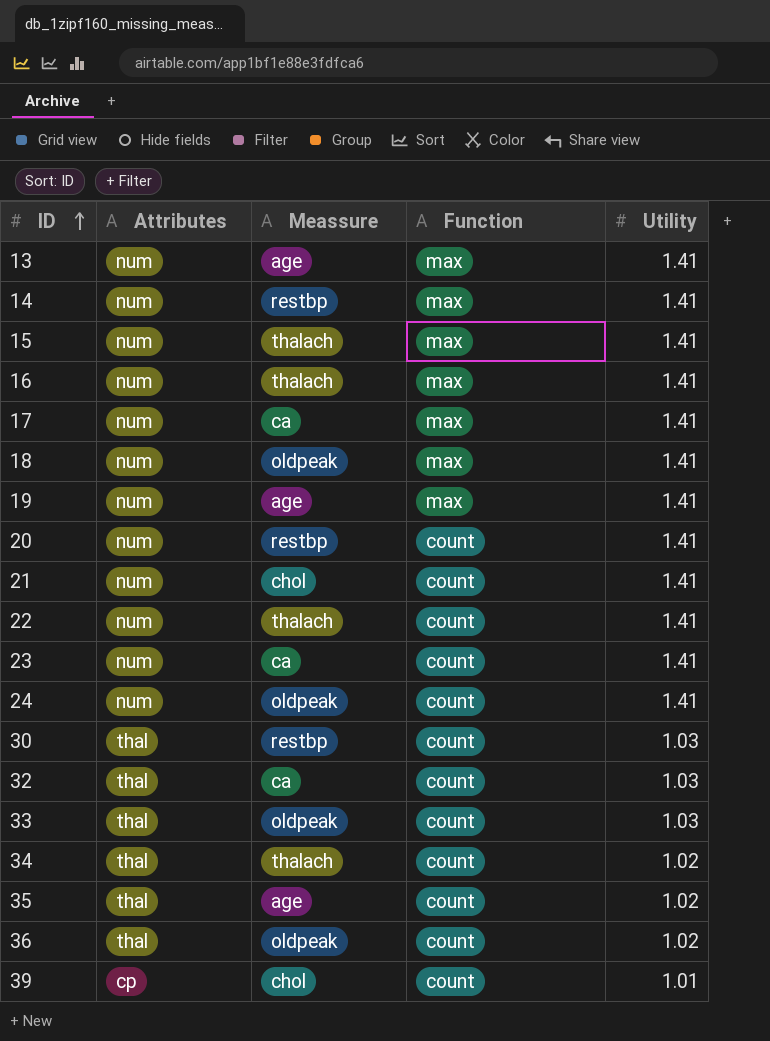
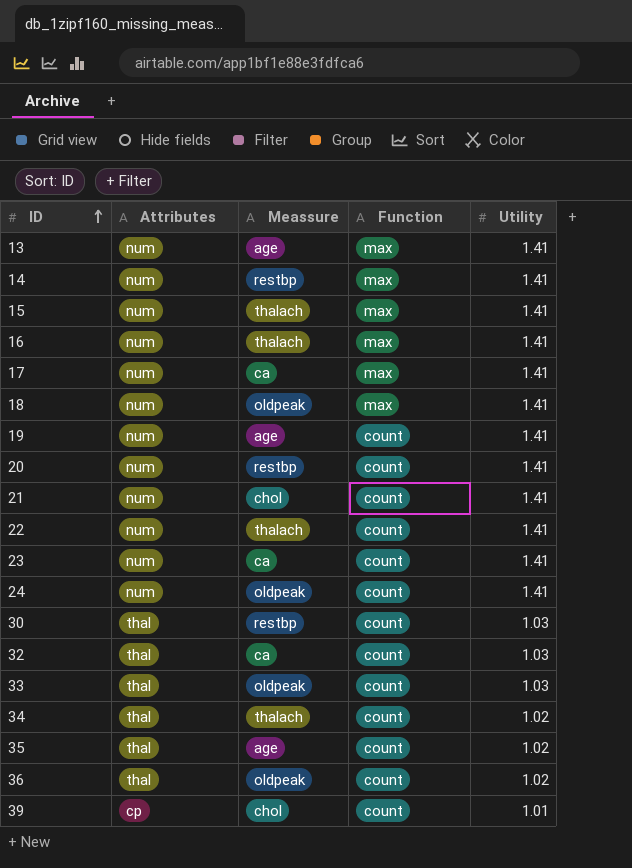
19 | Function: max -> count

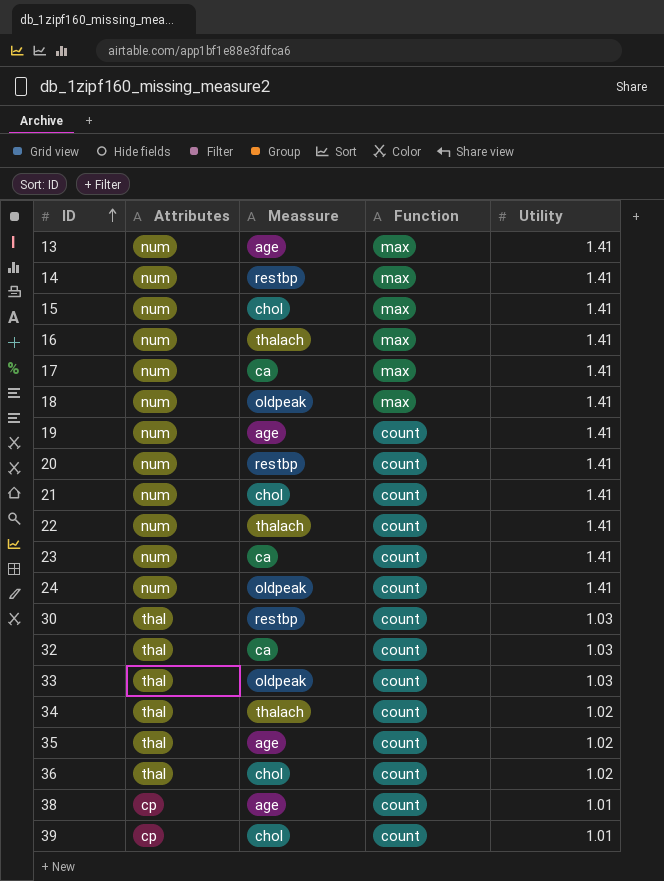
15 | Meassure: thalach -> chol
36 | Meassure: oldpeak -> chol
row 38: none -> cp | age | count | 1.01

